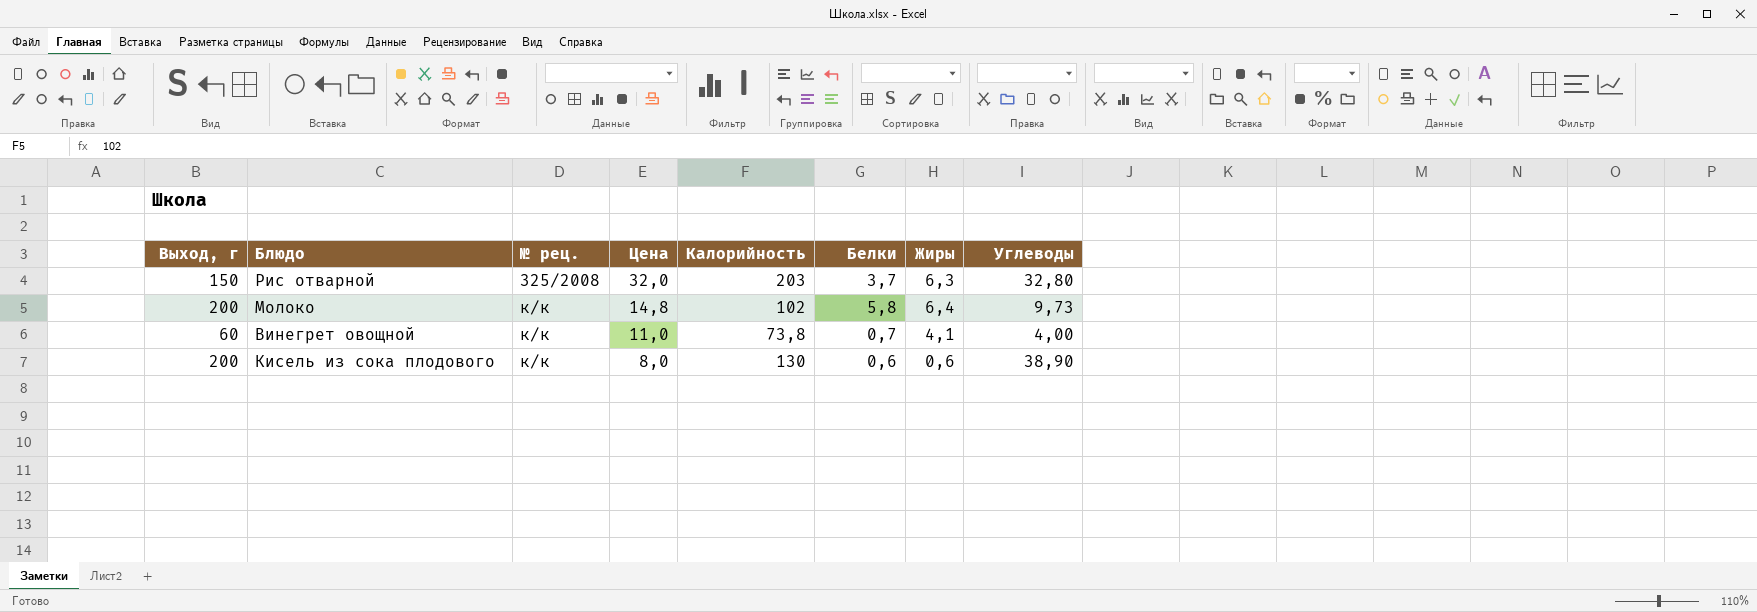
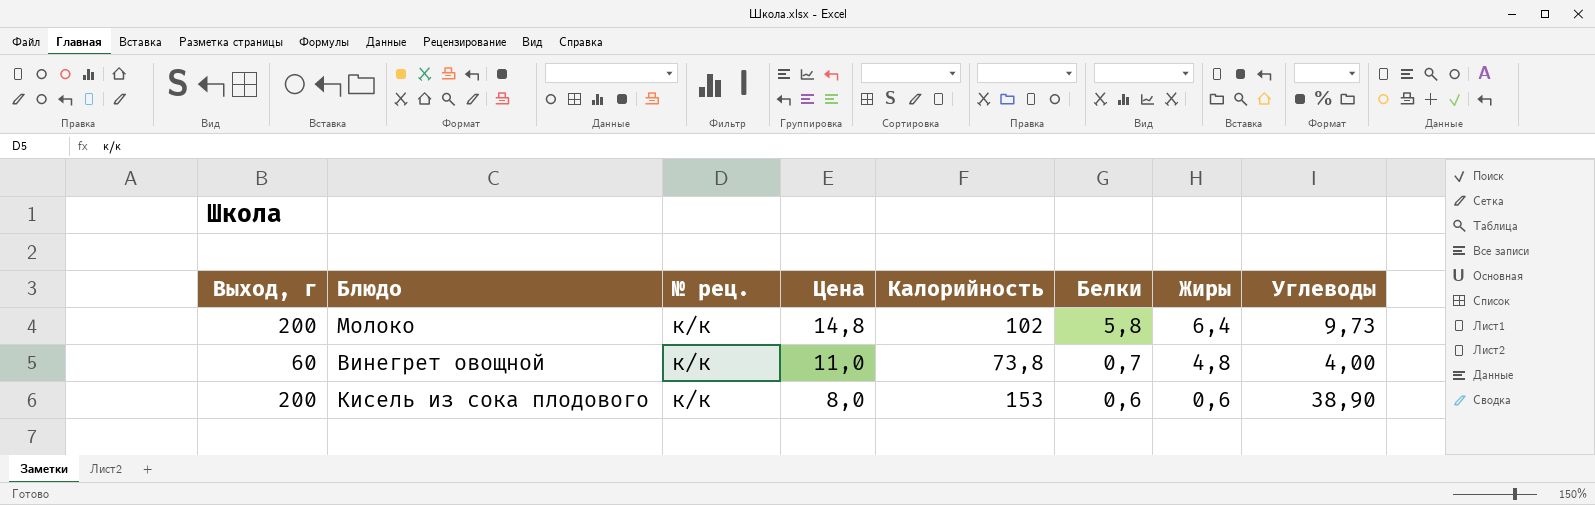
row Рис отварной: 150 | 325/2008 | 32,0 | 203 | 3,7 | 6,3 | 32,80 -> none
Винегрет овощной | Жиры: 4,1 -> 4,8
Кисель из сока плодового | Калорийность: 130 -> 153

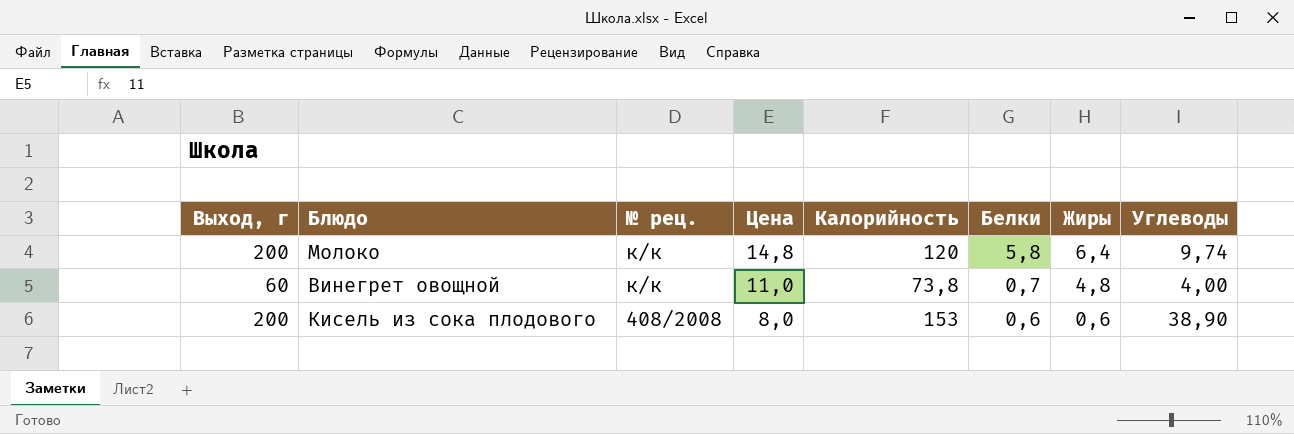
Молоко | Калорийность: 102 -> 120
Молоко | Углеводы: 9,73 -> 9,74
Кисель из сока плодового | № рец.: к/к -> 408/2008

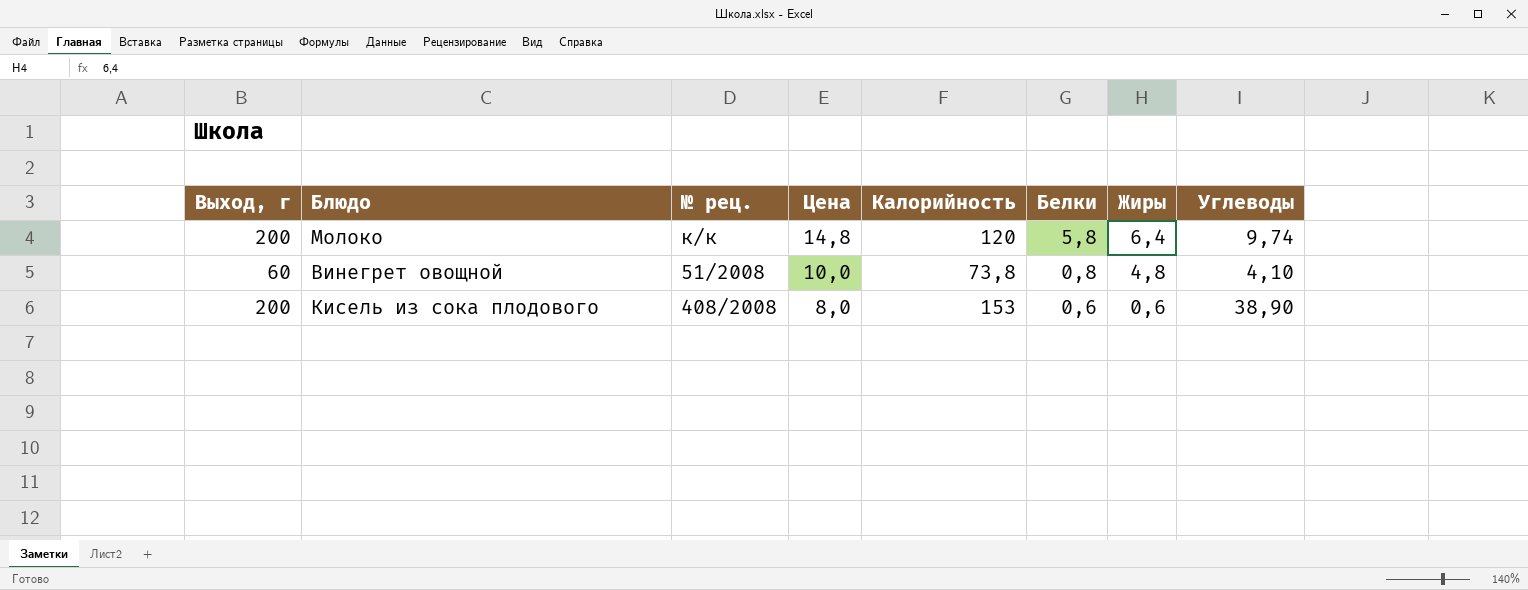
Винегрет овощной | № рец.: к/к -> 51/2008
Винегрет овощной | Цена: 11,0 -> 10,0
Винегрет овощной | Белки: 0,7 -> 0,8
Винегрет овощной | Углеводы: 4,00 -> 4,10

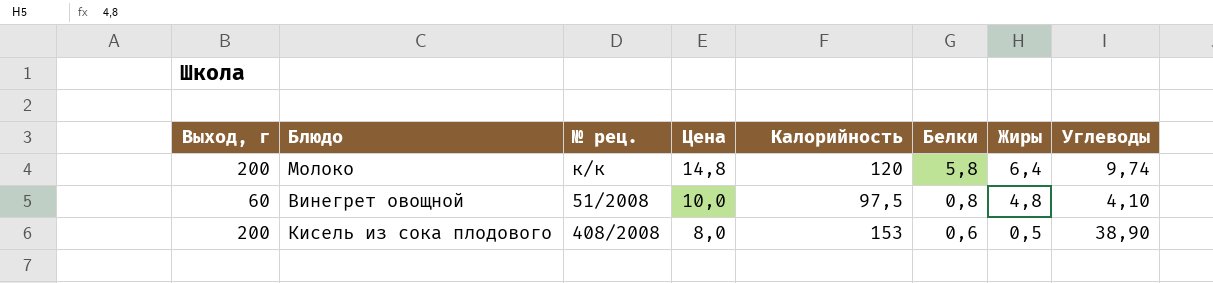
Винегрет овощной | Калорийность: 73,8 -> 97,5
Кисель из сока плодового | Жиры: 0,6 -> 0,5

